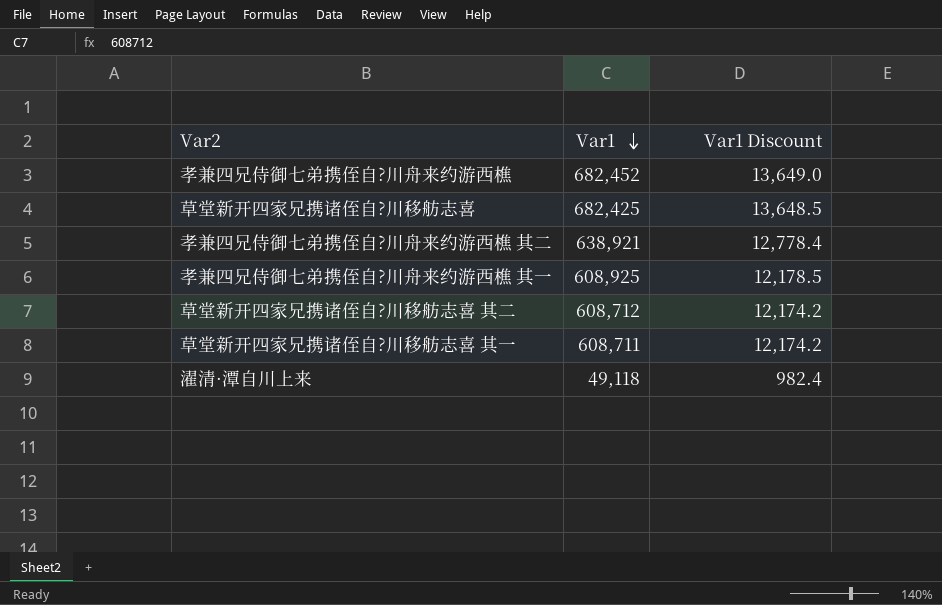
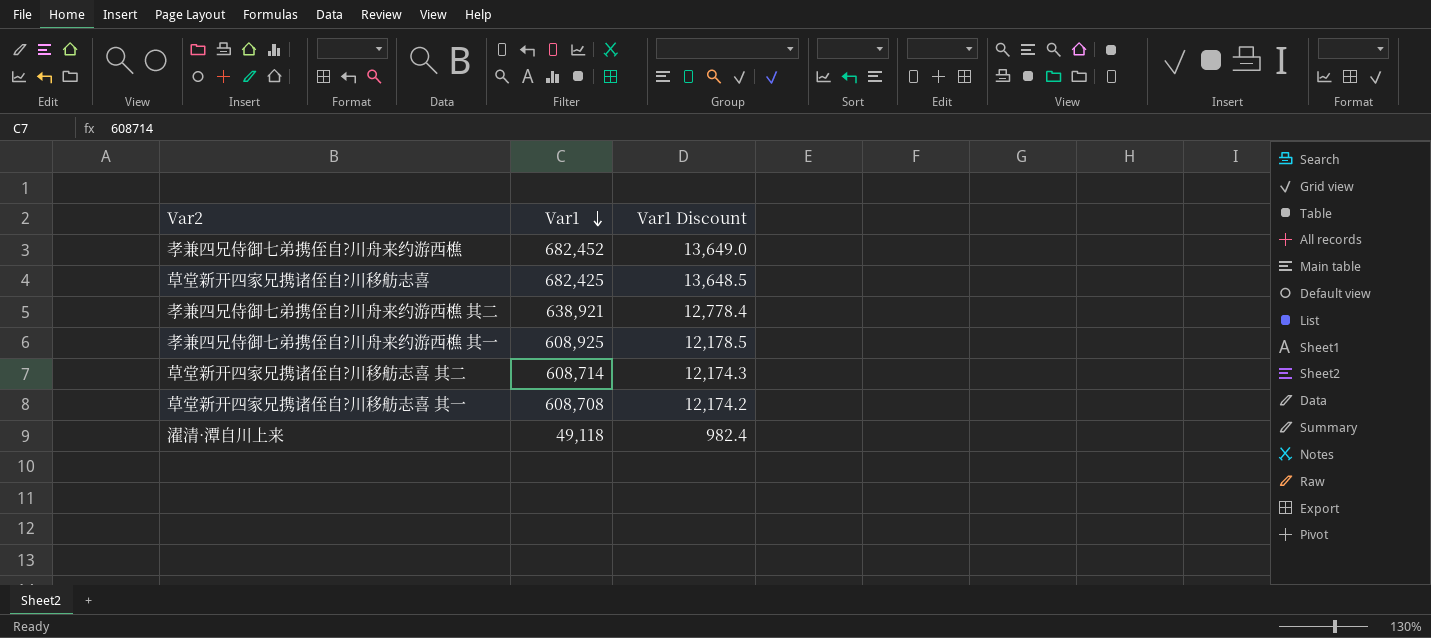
草堂新开四家兄携诸侄自?川移舫志喜 其二 | Var1: 608,712 -> 608,714
草堂新开四家兄携诸侄自?川移舫志喜 其二 | Var1 Discount: 12,174.2 -> 12,174.3
草堂新开四家兄携诸侄自?川移舫志喜 其一 | Var1: 608,711 -> 608,708

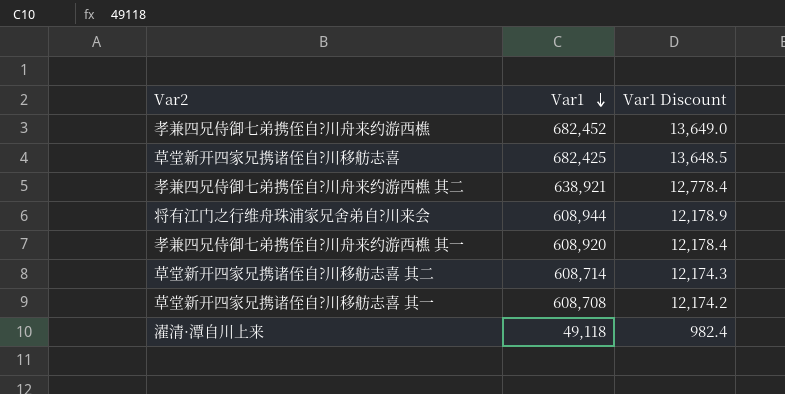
row 将有江门之行维舟珠浦家兄舍弟自?川来会: none -> 608,944 | 12,178.9
孝兼四兄侍御七弟携侄自?川舟来约游西樵 其一 | Var1: 608,925 -> 608,920
孝兼四兄侍御七弟携侄自?川舟来约游西樵 其一 | Var1 Discount: 12,178.5 -> 12,178.4

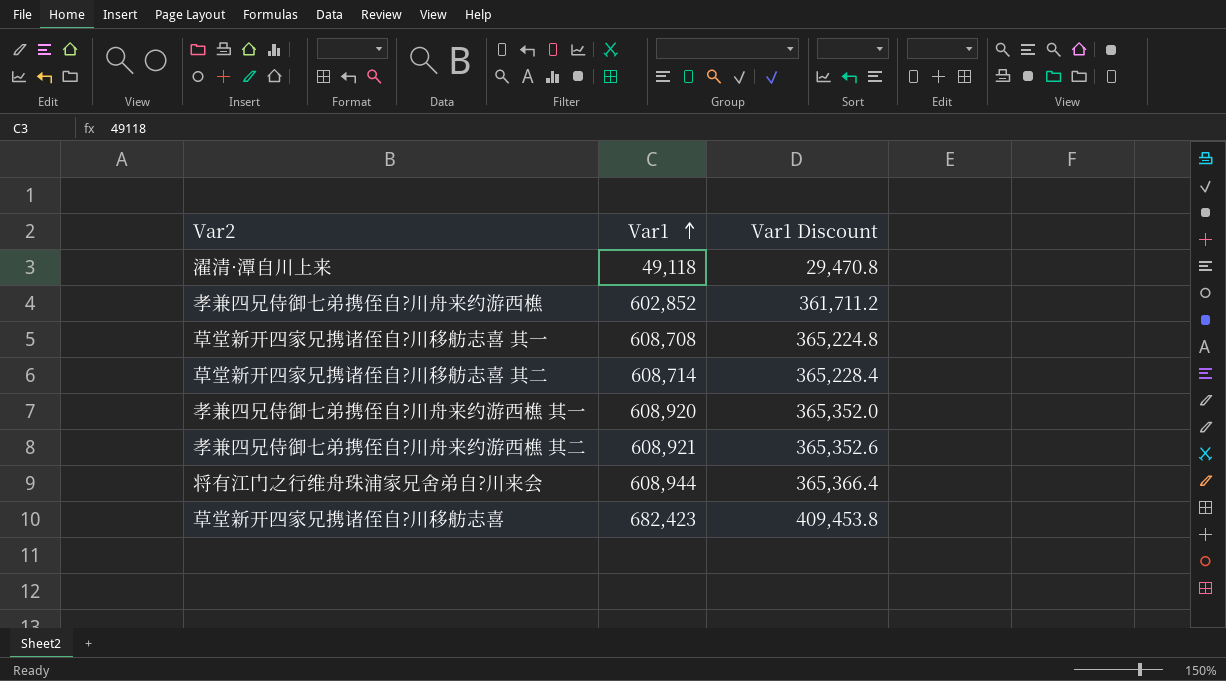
row order: Var1 descending -> Var1 ascending
column Var1 Discount | formula: [Var1] * 0.02 -> [Var1] * 0.6
孝兼四兄侍御七弟携侄自?川舟来约游西樵 | Var1: 682,452 -> 602,852
孝兼四兄侍御七弟携侄自?川舟来约游西樵 其二 | Var1: 638,921 -> 608,921
草堂新开四家兄携诸侄自?川移舫志喜 | Var1: 682,425 -> 682,423

